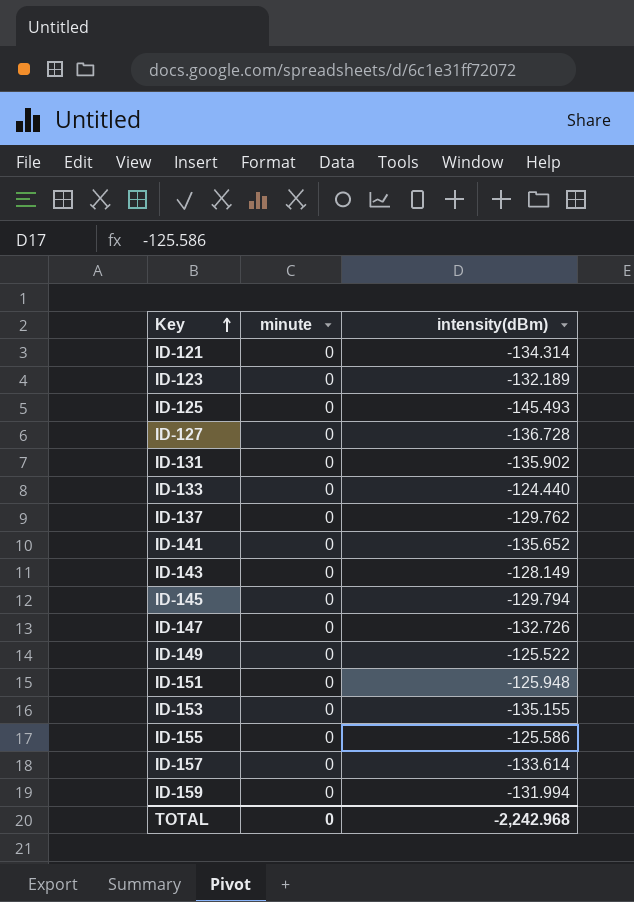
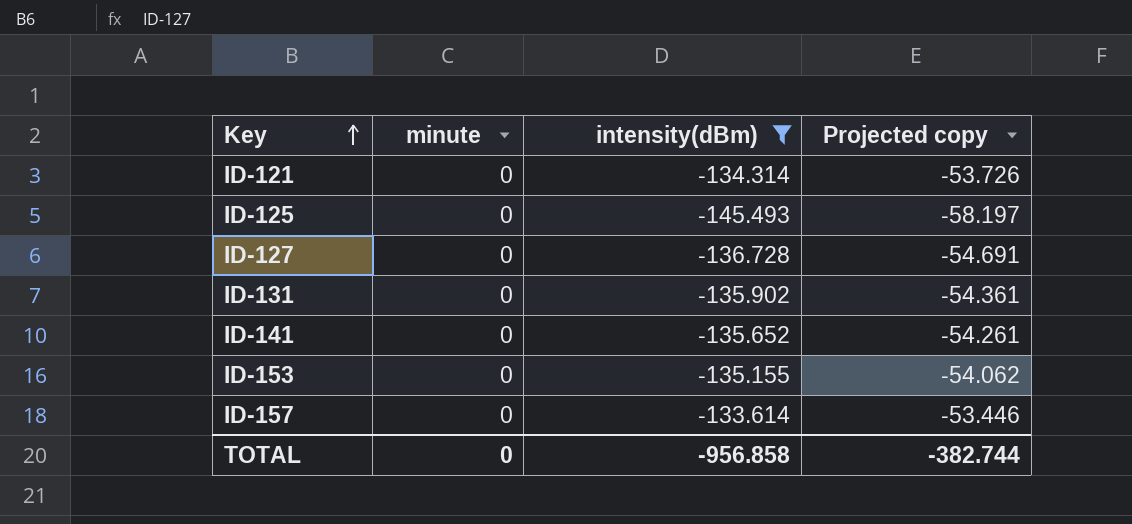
filter: none -> intensity(dBm) <= -133.614
column Projected copy | formula: none -> [intensity(dBm)] * 0.4
TOTAL | intensity(dBm): -2,242.968 -> -956.858

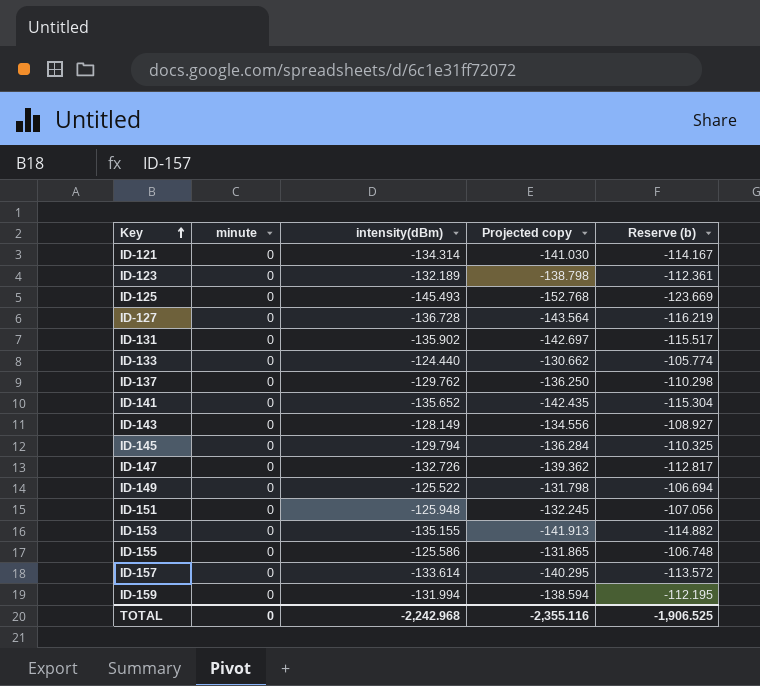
filter: intensity(dBm) <= -133.614 -> none
column Projected copy | formula: [intensity(dBm)] * 0.4 -> [intensity(dBm)] * 1.05
column Reserve (b) | formula: none -> [intensity(dBm)] * 0.85
TOTAL | intensity(dBm): -956.858 -> -2,242.968
TOTAL | Projected copy: -382.744 -> -2,355.116

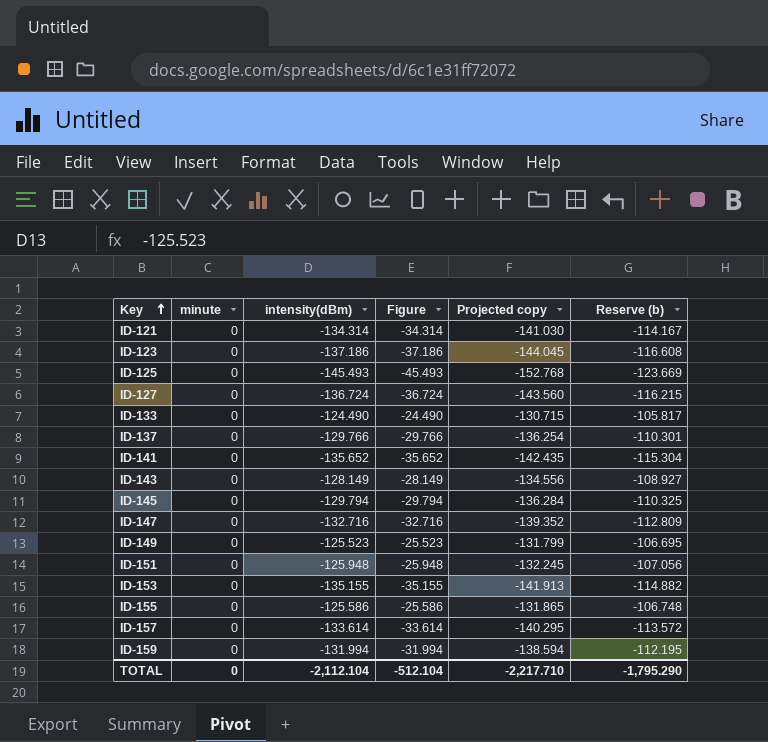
column Figure | formula: none -> [intensity(dBm)] + 100
row ID-131: 0 | -135.902 | -142.697 | -115.517 -> none
ID-123 | intensity(dBm): -132.189 -> -137.186
ID-123 | Projected copy: -138.798 -> -144.045
ID-123 | Reserve (b): -112.361 -> -116.608
ID-127 | intensity(dBm): -136.728 -> -136.724
ID-127 | Projected copy: -143.564 -> -143.560
ID-127 | Reserve (b): -116.219 -> -116.215
ID-133 | intensity(dBm): -124.440 -> -124.490
ID-133 | Projected copy: -130.662 -> -130.715
ID-133 | Reserve (b): -105.774 -> -105.817
ID-137 | intensity(dBm): -129.762 -> -129.766
ID-137 | Projected copy: -136.250 -> -136.254
ID-137 | Reserve (b): -110.298 -> -110.301
ID-147 | intensity(dBm): -132.726 -> -132.716
ID-147 | Projected copy: -139.362 -> -139.352
ID-147 | Reserve (b): -112.817 -> -112.809
ID-149 | intensity(dBm): -125.522 -> -125.523
ID-149 | Projected copy: -131.798 -> -131.799
ID-149 | Reserve (b): -106.694 -> -106.695
TOTAL | intensity(dBm): -2,242.968 -> -2,112.104
TOTAL | Projected copy: -2,355.116 -> -2,217.710
TOTAL | Reserve (b): -1,906.525 -> -1,795.290

